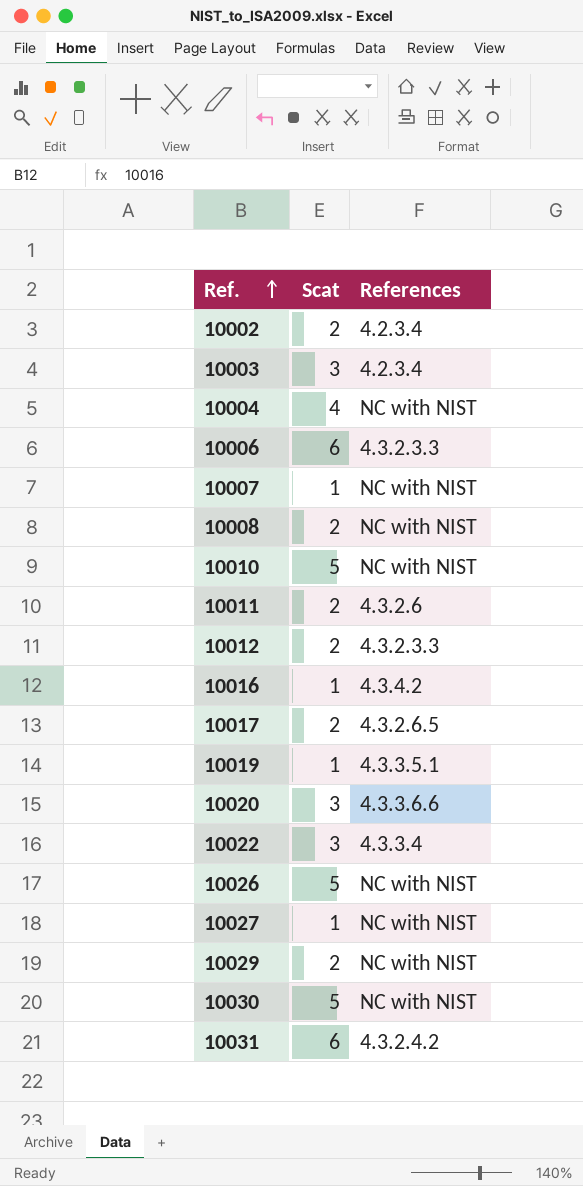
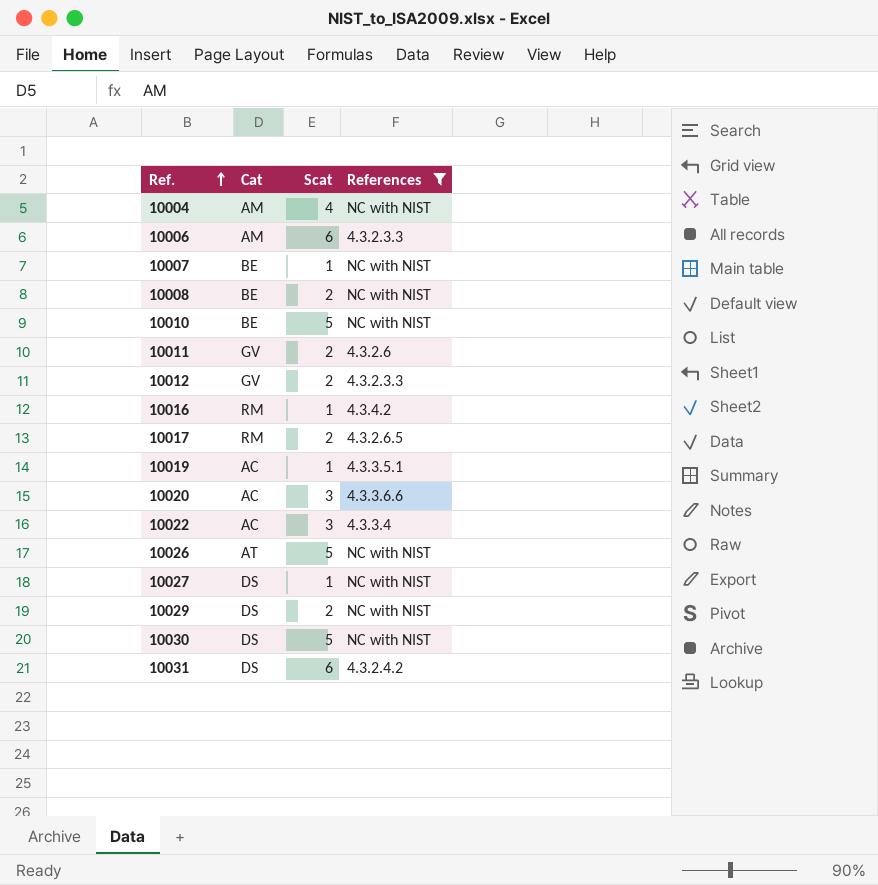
filter: none -> References != 4.2.3.4
column Cat | position: none -> 2

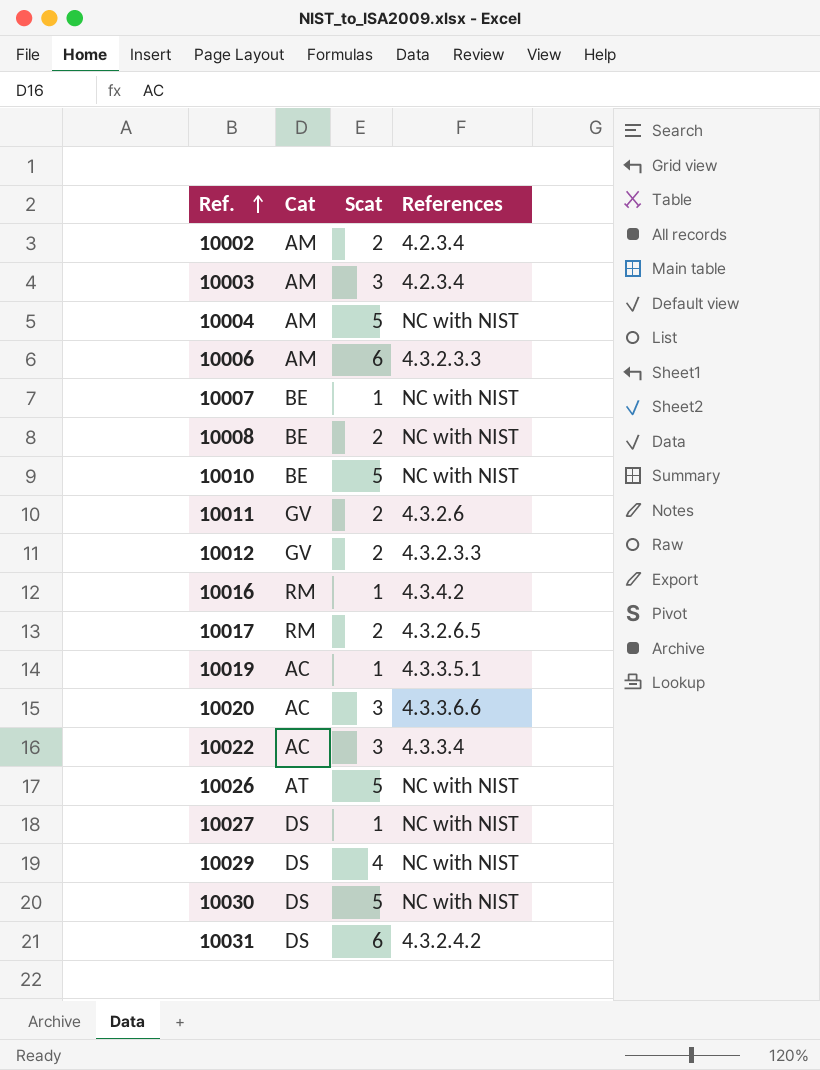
filter: References != 4.2.3.4 -> none
10004 | Scat: 4 -> 5
10029 | Scat: 2 -> 4

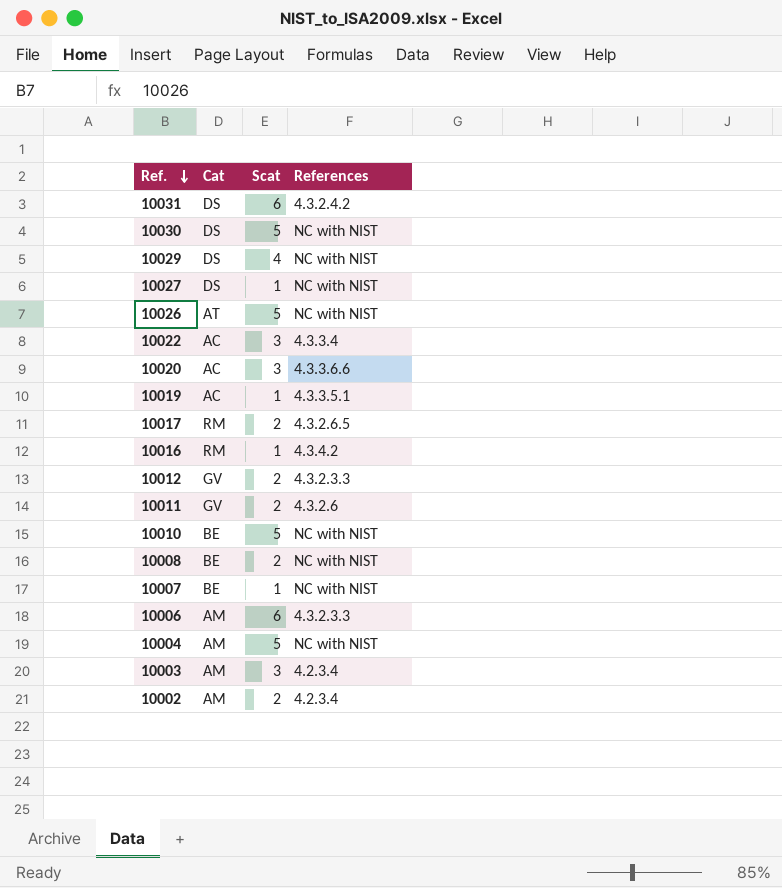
row order: Ref. ascending -> Ref. descending

